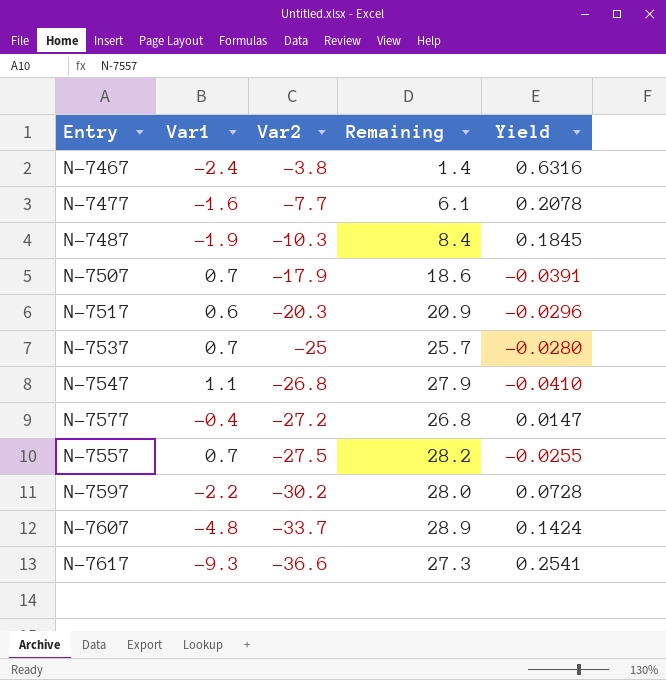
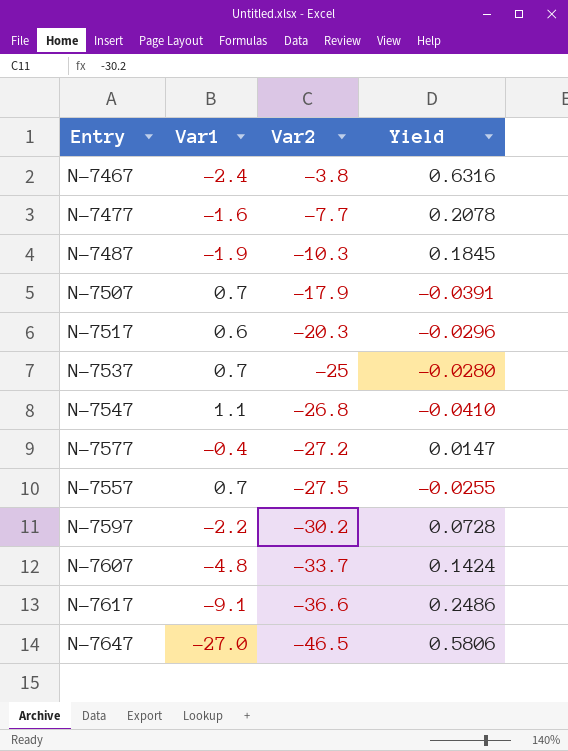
column Remaining | formula: [Var1] - [Var2] -> none
N-7617 | Var1: -9.3 -> -9.1
N-7617 | Yield: 0.2541 -> 0.2486
row N-7647: none -> -27.0 | -46.5 | 0.5806

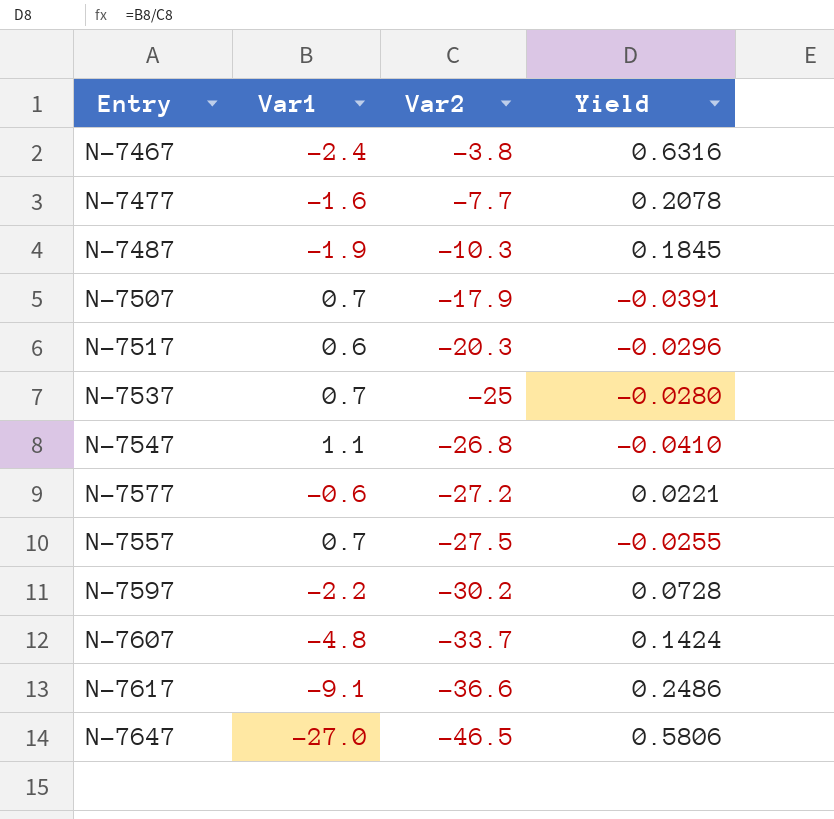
N-7577 | Var1: -0.4 -> -0.6
N-7577 | Yield: 0.0147 -> 0.0221

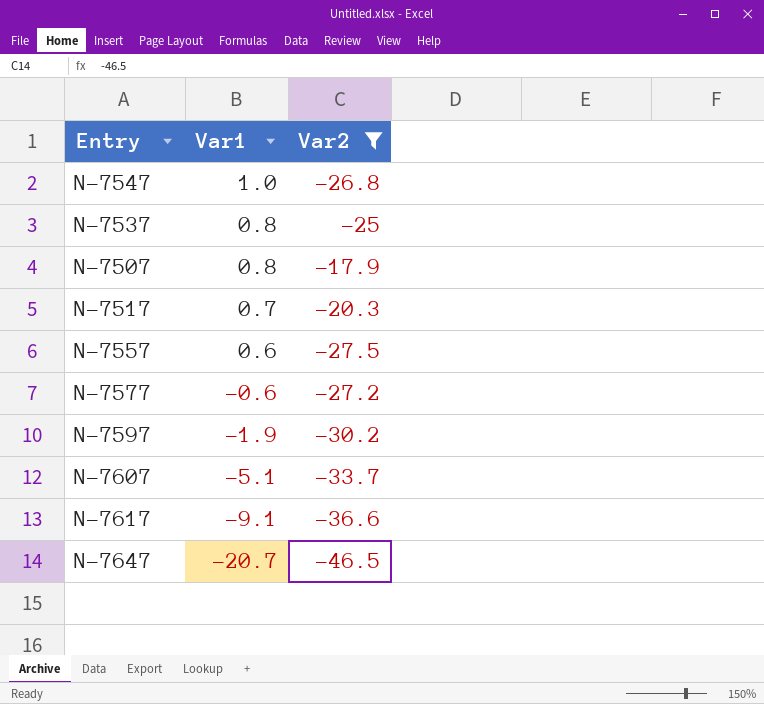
filter: none -> Var2 <= -17.9
row order: Var2 descending -> Var1 descending
column Yield | formula: [Var1] / [Var2] -> none
N-7547 | Var1: 1.1 -> 1.0
N-7537 | Var1: 0.7 -> 0.8
N-7507 | Var1: 0.7 -> 0.8
N-7517 | Var1: 0.6 -> 0.7
N-7557 | Var1: 0.7 -> 0.6
N-7597 | Var1: -2.2 -> -1.9
N-7607 | Var1: -4.8 -> -5.1
N-7647 | Var1: -27.0 -> -20.7

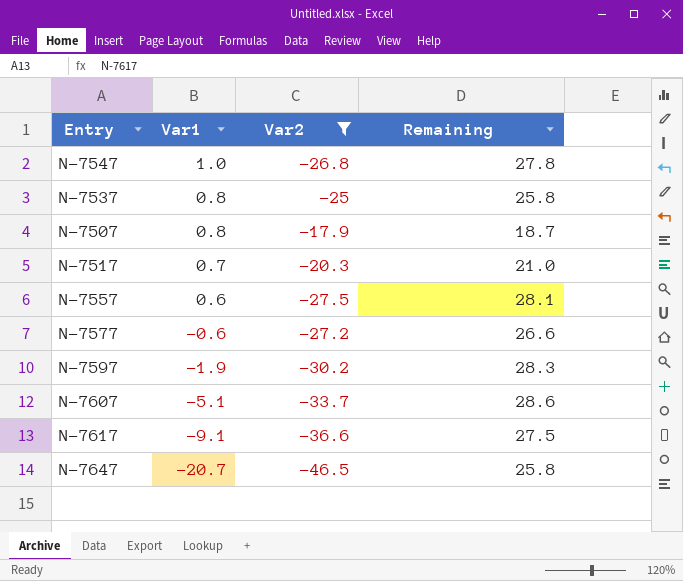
column Remaining | formula: none -> [Var1] - [Var2]

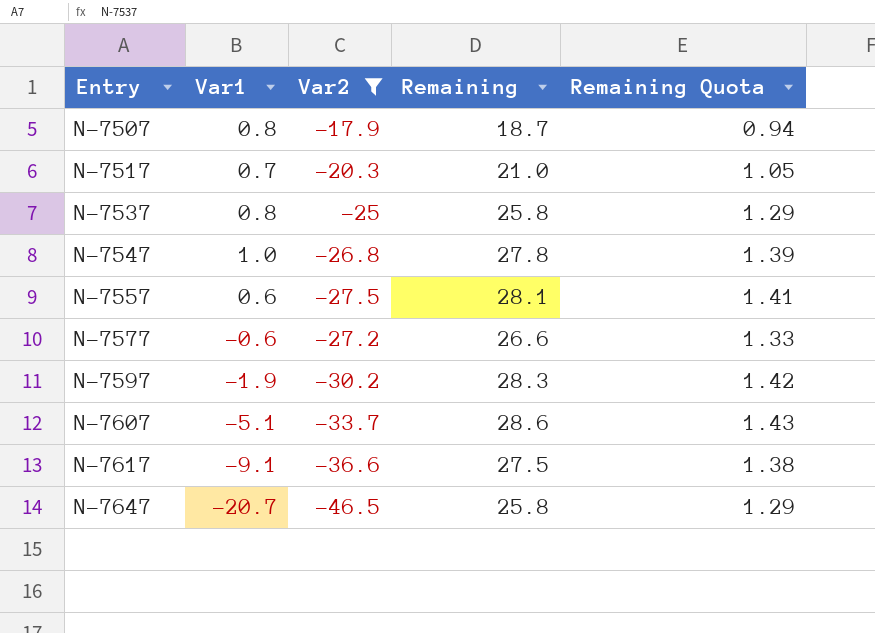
row order: Var1 descending -> Entry ascending
column Remaining Quota | formula: none -> [Remaining] * 0.05

